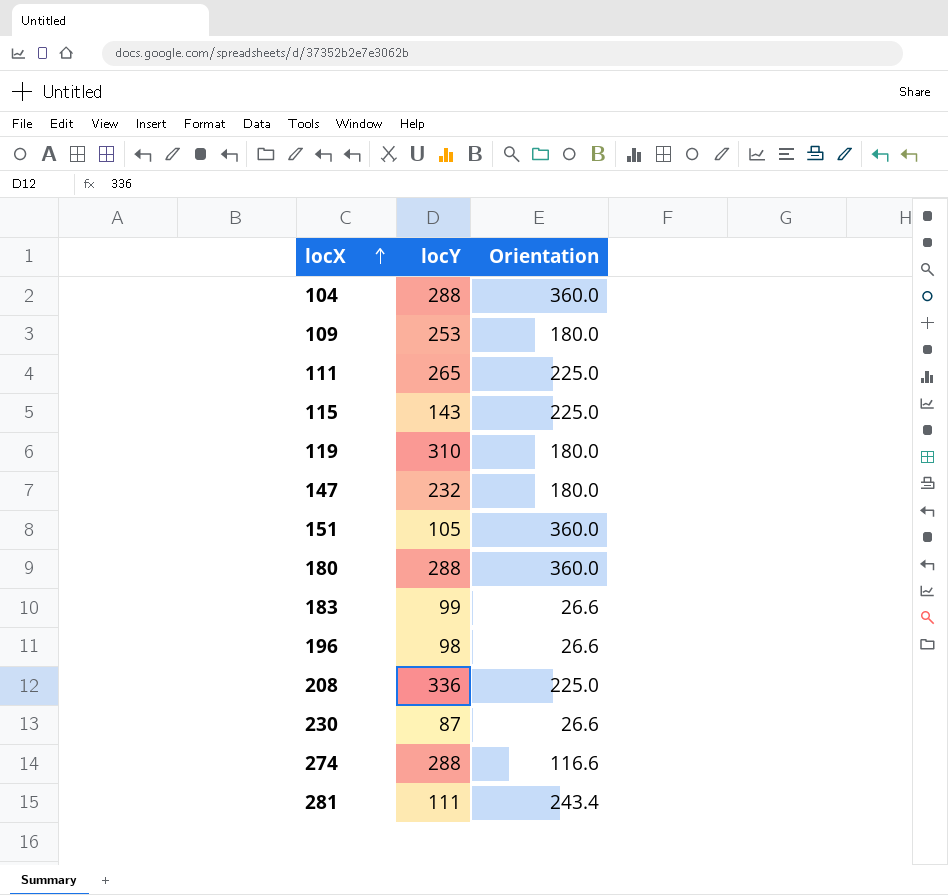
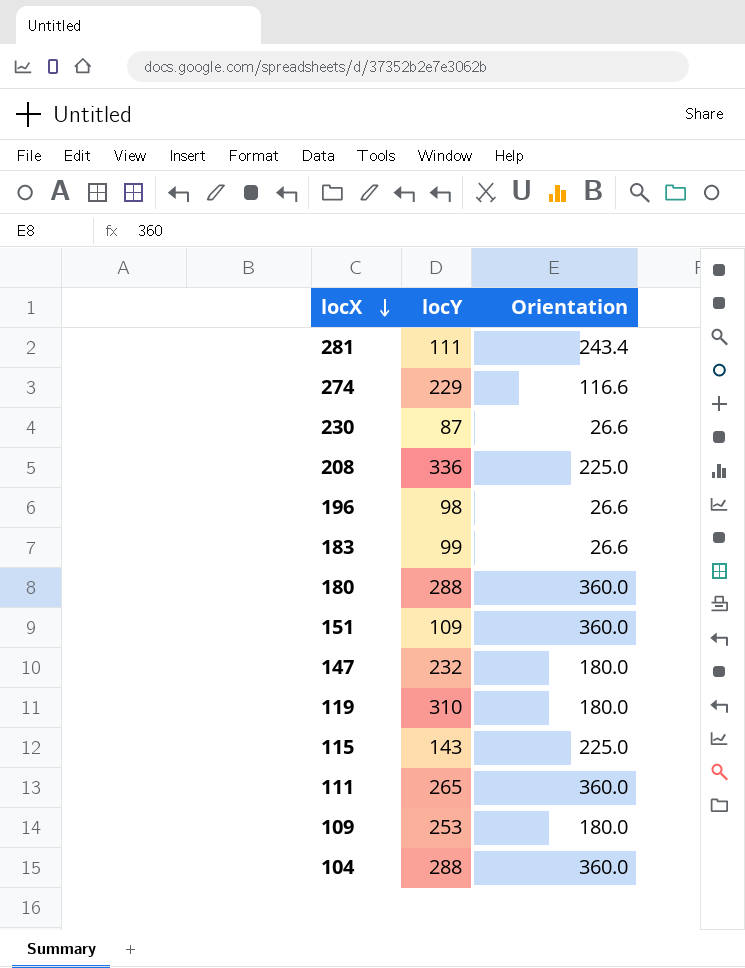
row order: locX ascending -> locX descending
274 | locY: 288 -> 229
151 | locY: 105 -> 109
111 | Orientation: 225.0 -> 360.0

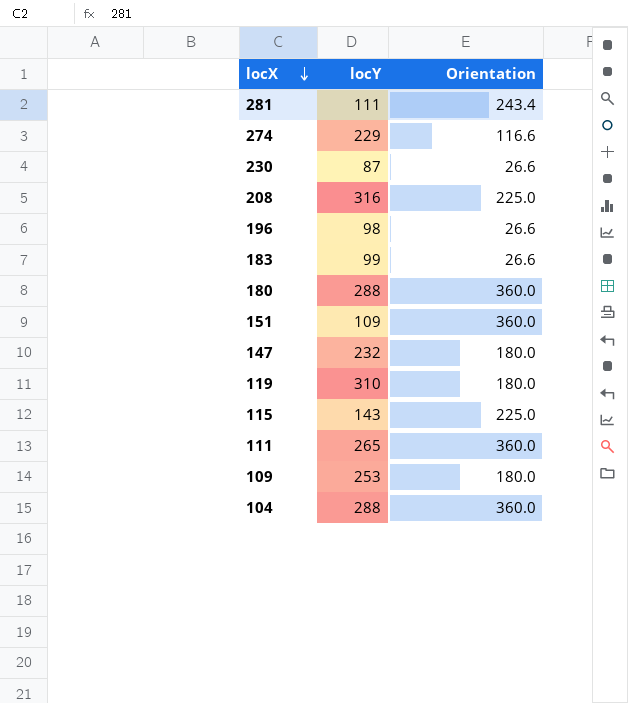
208 | locY: 336 -> 316

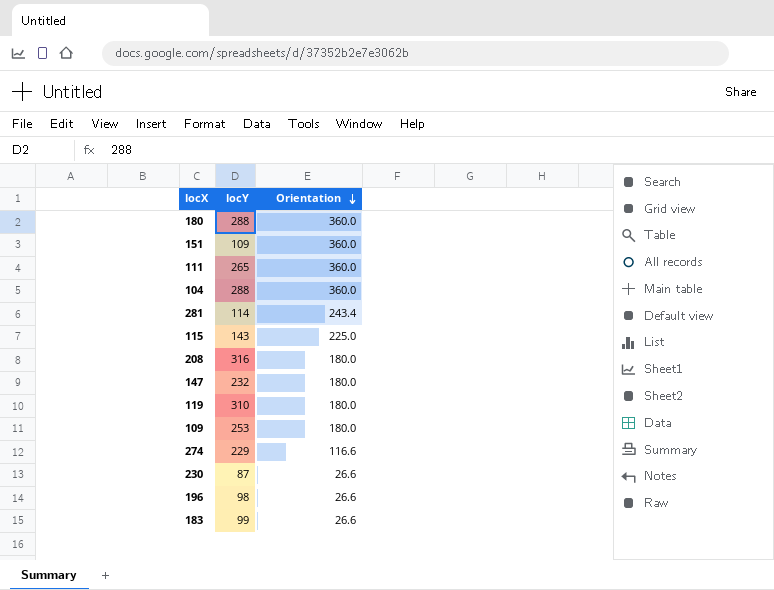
row order: locX descending -> Orientation descending
281 | locY: 111 -> 114
208 | Orientation: 225.0 -> 180.0

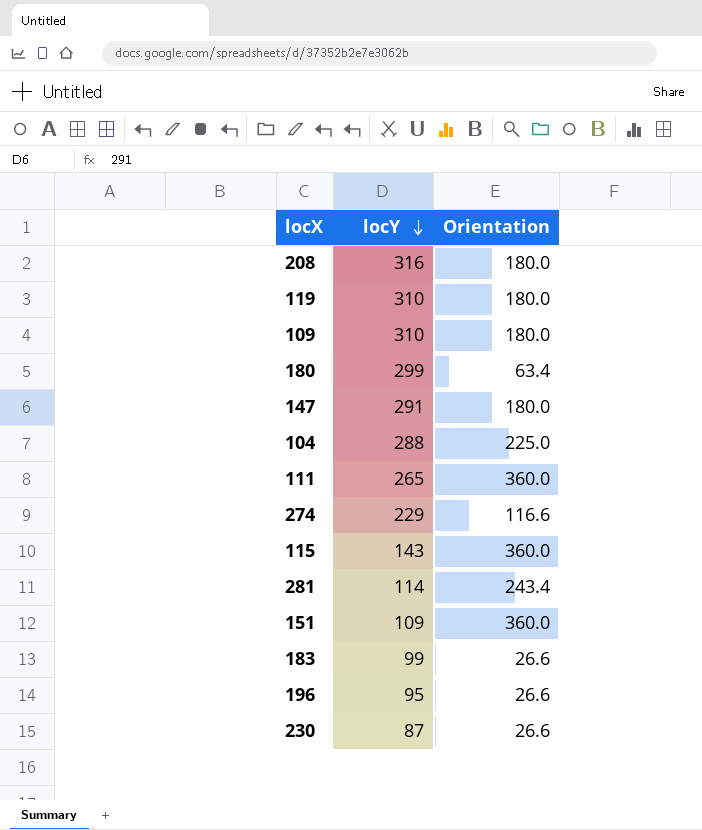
row order: Orientation descending -> locY descending
109 | locY: 253 -> 310
180 | locY: 288 -> 299
180 | Orientation: 360.0 -> 63.4
147 | locY: 232 -> 291
104 | Orientation: 360.0 -> 225.0
115 | Orientation: 225.0 -> 360.0
196 | locY: 98 -> 95

